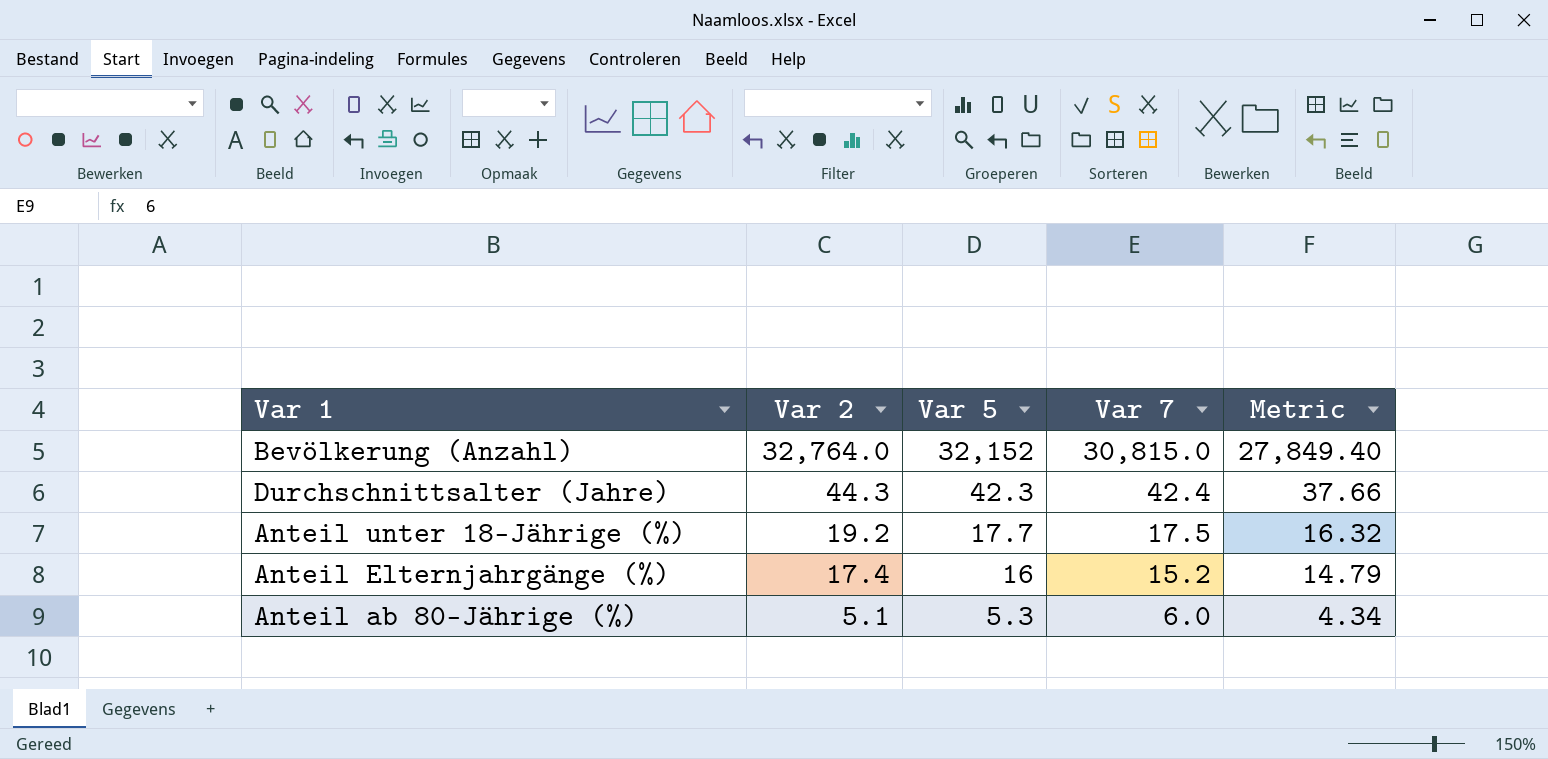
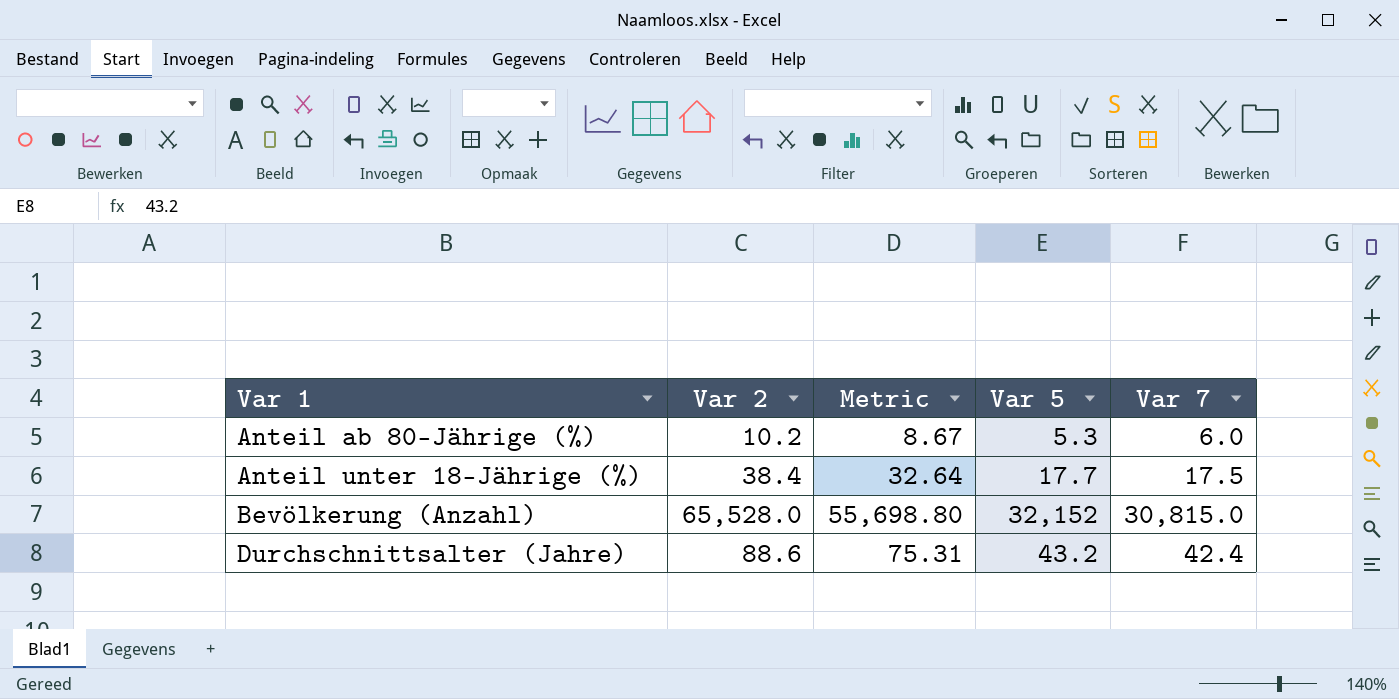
row order: Var 2 descending -> Var 1 ascending
column Metric | position: 5 -> 3
row Anteil Elternjahrgänge (%): 17.4 | 16 | 15.2 | 14.79 -> none
Anteil ab 80-Jährige (%) | Var 2: 5.1 -> 10.2
Anteil ab 80-Jährige (%) | Metric: 4.34 -> 8.67
Anteil unter 18-Jährige (%) | Var 2: 19.2 -> 38.4
Anteil unter 18-Jährige (%) | Metric: 16.32 -> 32.64
Bevölkerung (Anzahl) | Var 2: 32,764.0 -> 65,528.0
Bevölkerung (Anzahl) | Metric: 27,849.40 -> 55,698.80
Durchschnittsalter (Jahre) | Var 2: 44.3 -> 88.6
Durchschnittsalter (Jahre) | Metric: 37.66 -> 75.31
Durchschnittsalter (Jahre) | Var 5: 42.3 -> 43.2

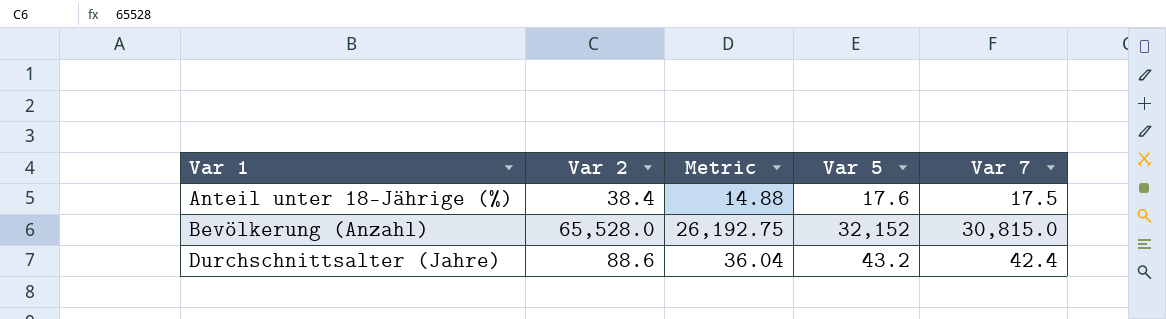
column Metric | formula: [Var 2] * 0.85 -> [Var 7] * 0.85
row Anteil ab 80-Jährige (%): 10.2 | 8.67 | 5.3 | 6.0 -> none
Anteil unter 18-Jährige (%) | Var 5: 17.7 -> 17.6

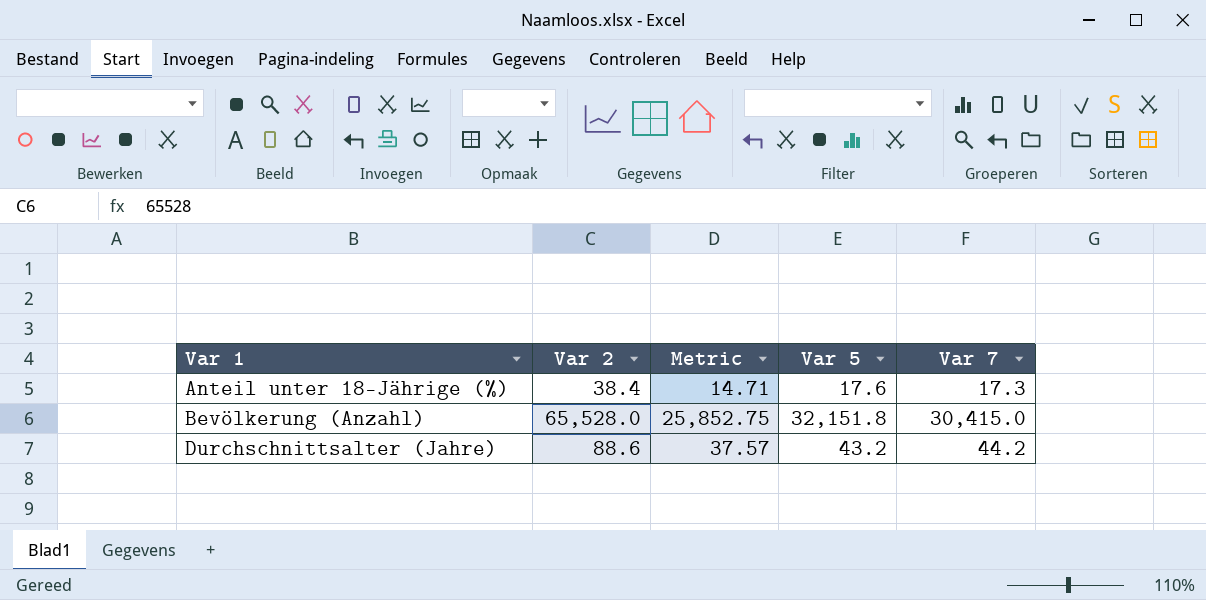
Anteil unter 18-Jährige (%) | Metric: 14.88 -> 14.71
Anteil unter 18-Jährige (%) | Var 7: 17.5 -> 17.3
Bevölkerung (Anzahl) | Metric: 26,192.75 -> 25,852.75
Bevölkerung (Anzahl) | Var 5: 32,152 -> 32,151.8
Bevölkerung (Anzahl) | Var 7: 30,815.0 -> 30,415.0
Durchschnittsalter (Jahre) | Metric: 36.04 -> 37.57
Durchschnittsalter (Jahre) | Var 7: 42.4 -> 44.2

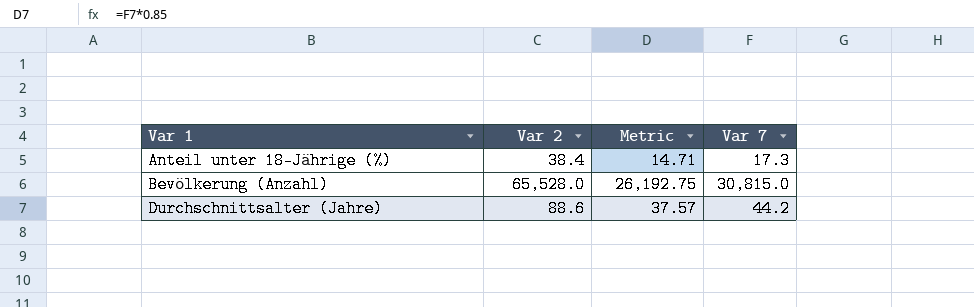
column Var 5 | position: 4 -> none
Bevölkerung (Anzahl) | Metric: 25,852.75 -> 26,192.75
Bevölkerung (Anzahl) | Var 7: 30,415.0 -> 30,815.0

